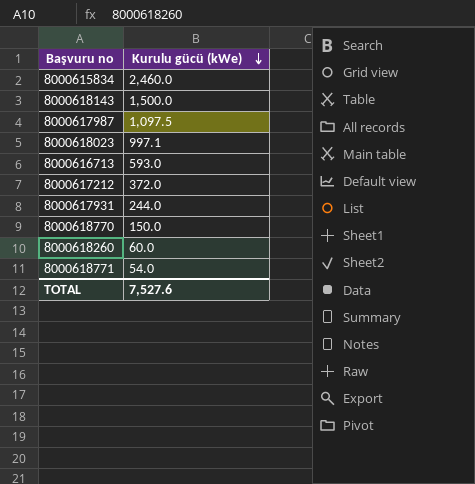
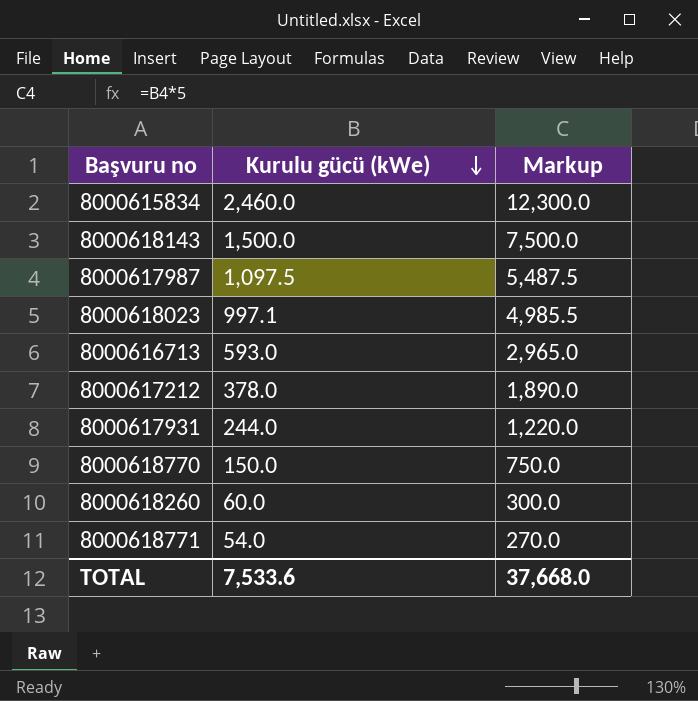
column Markup | formula: none -> [Kurulu gücü (kWe)] * 5
8000617212 | Kurulu gücü (kWe): 372.0 -> 378.0
TOTAL | Kurulu gücü (kWe): 7,527.6 -> 7,533.6

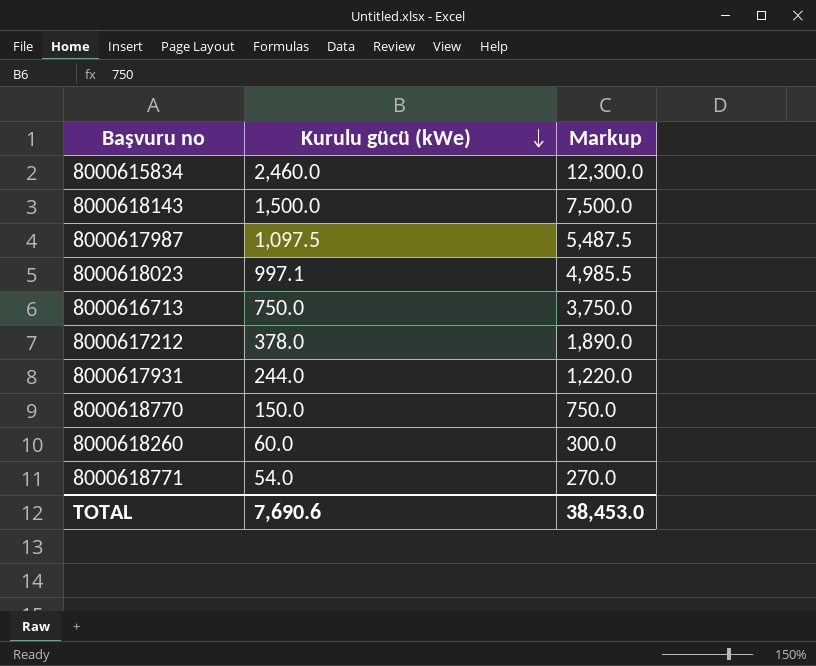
8000616713 | Kurulu gücü (kWe): 593.0 -> 750.0
8000616713 | Markup: 2,965.0 -> 3,750.0
TOTAL | Kurulu gücü (kWe): 7,533.6 -> 7,690.6
TOTAL | Markup: 37,668.0 -> 38,453.0

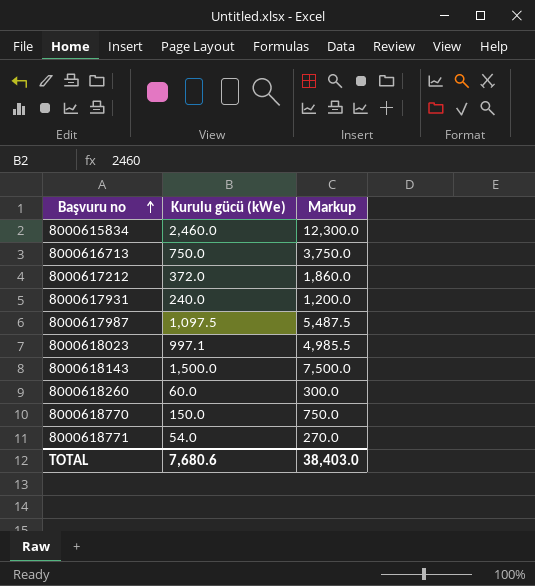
row order: Kurulu gücü (kWe) descending -> Başvuru no ascending
8000617212 | Kurulu gücü (kWe): 378.0 -> 372.0
8000617212 | Markup: 1,890.0 -> 1,860.0
8000617931 | Kurulu gücü (kWe): 244.0 -> 240.0
8000617931 | Markup: 1,220.0 -> 1,200.0
TOTAL | Kurulu gücü (kWe): 7,690.6 -> 7,680.6
TOTAL | Markup: 38,453.0 -> 38,403.0

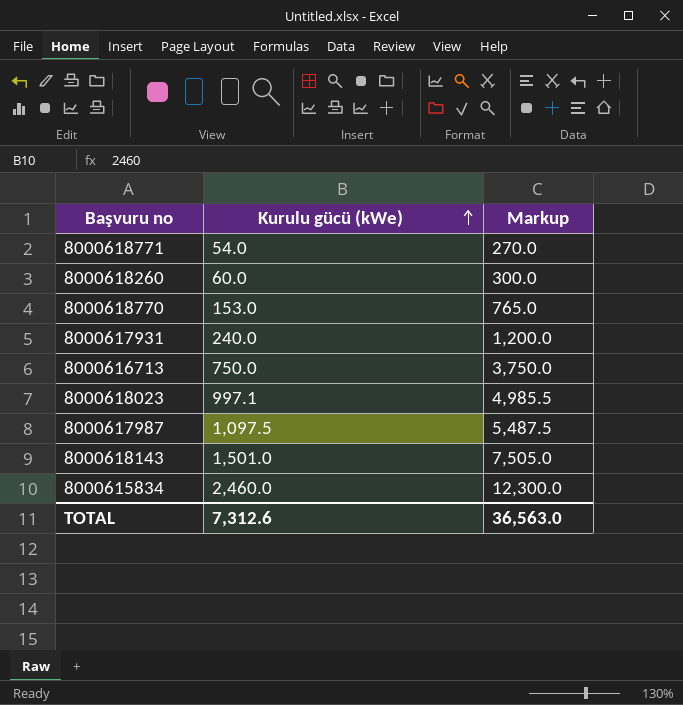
row order: Başvuru no ascending -> Kurulu gücü (kWe) ascending
row 8000617212: 372.0 | 1,860.0 -> none
8000618770 | Kurulu gücü (kWe): 150.0 -> 153.0
8000618770 | Markup: 750.0 -> 765.0
8000618143 | Kurulu gücü (kWe): 1,500.0 -> 1,501.0
8000618143 | Markup: 7,500.0 -> 7,505.0
TOTAL | Kurulu gücü (kWe): 7,680.6 -> 7,312.6
TOTAL | Markup: 38,403.0 -> 36,563.0

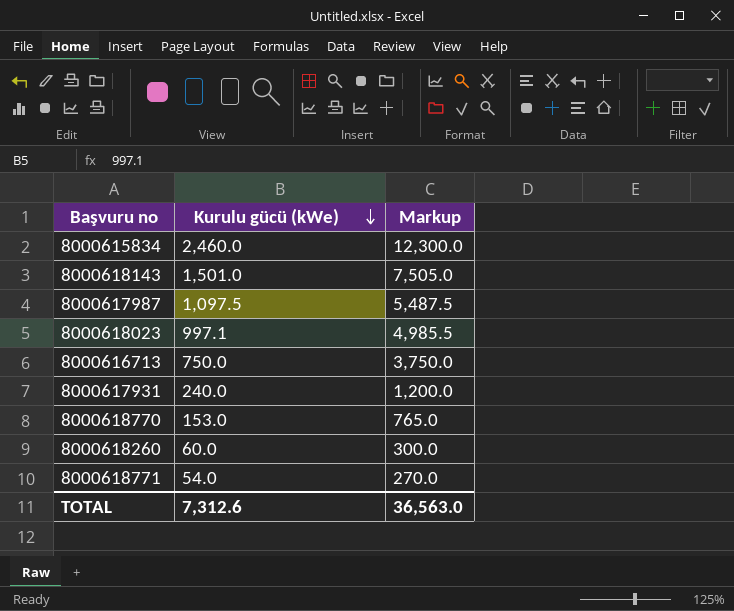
row order: Kurulu gücü (kWe) ascending -> Kurulu gücü (kWe) descending

